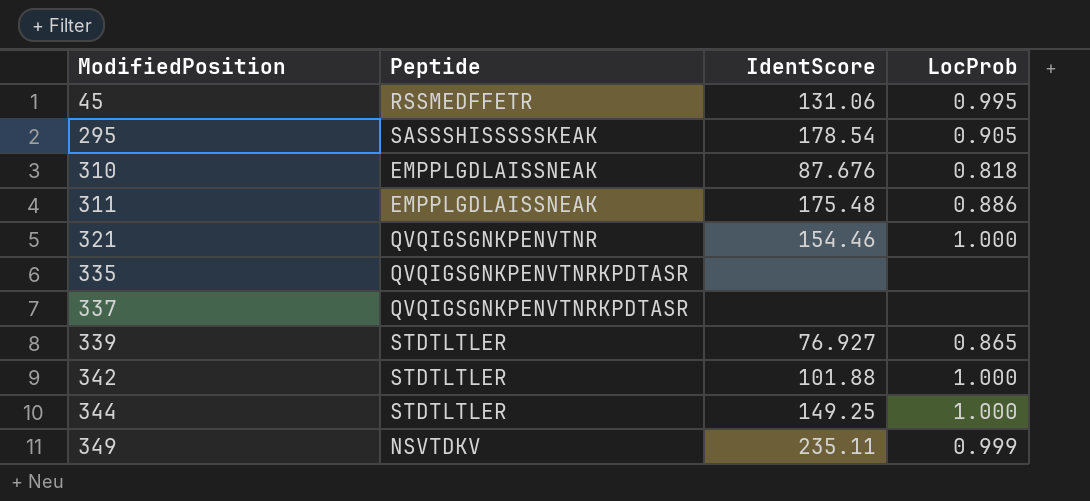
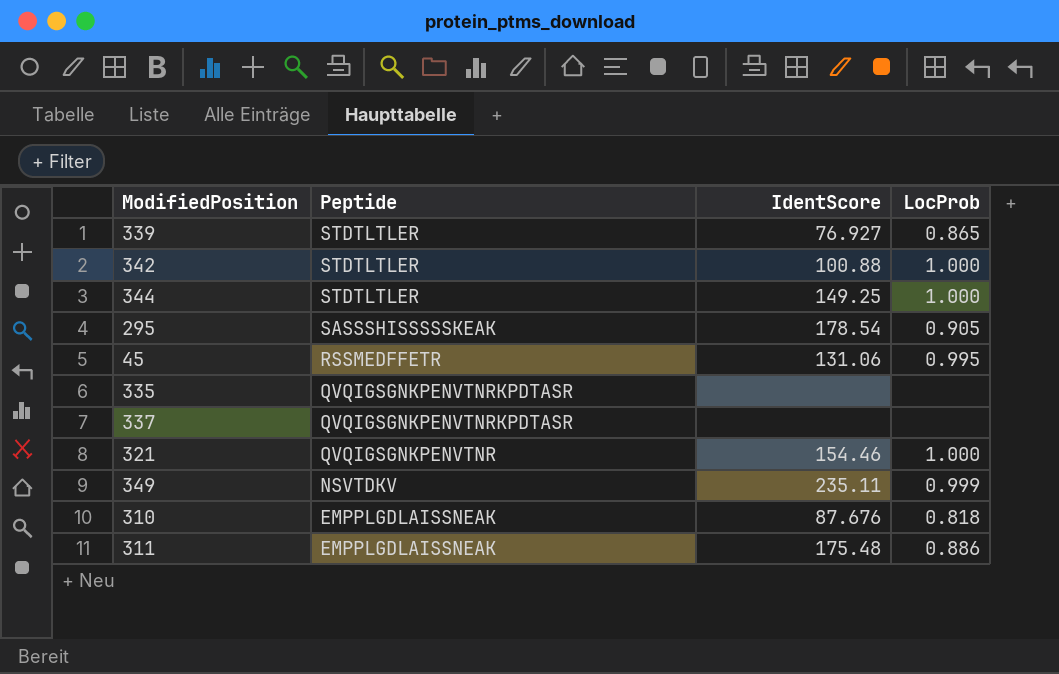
row order: ModifiedPosition ascending -> Peptide descending
342 | IdentScore: 101.88 -> 100.88

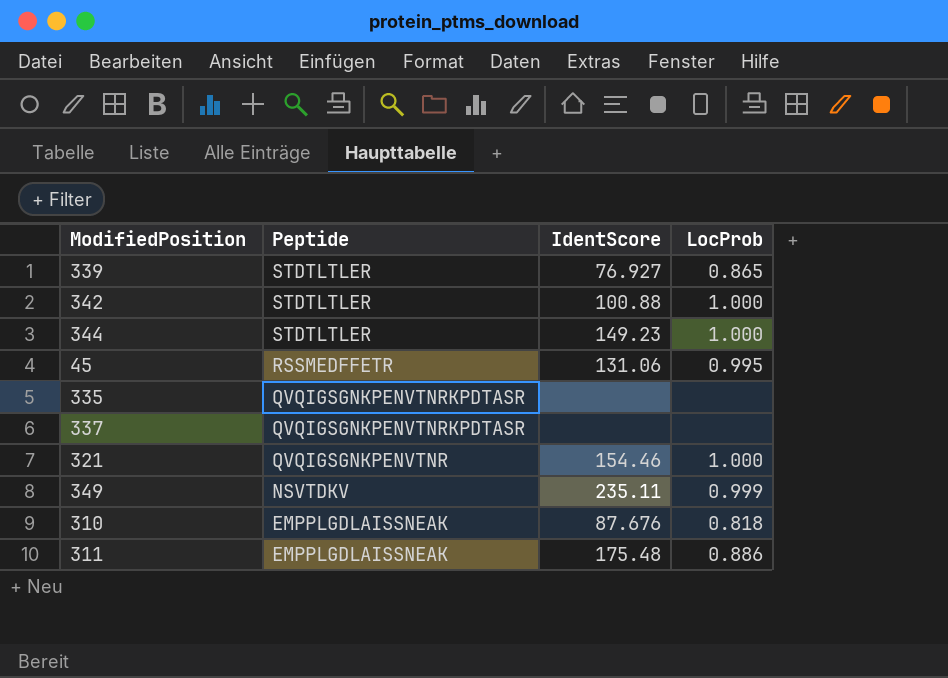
row 295: SASSSHISSSSSKEAK | 178.54 | 0.905 -> none
344 | IdentScore: 149.25 -> 149.23

